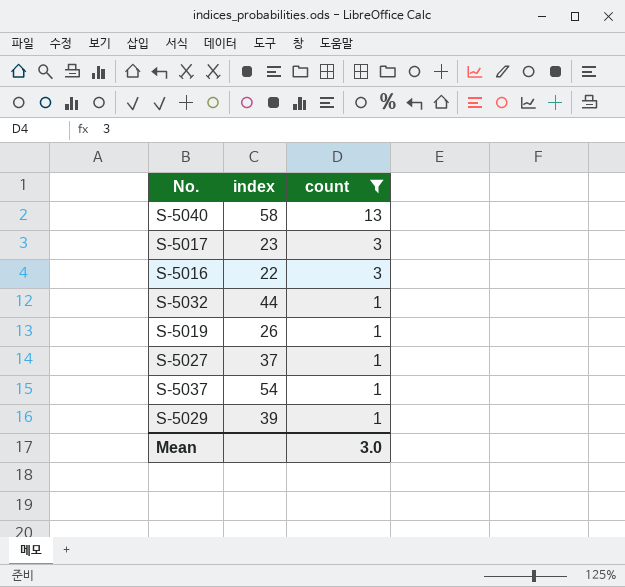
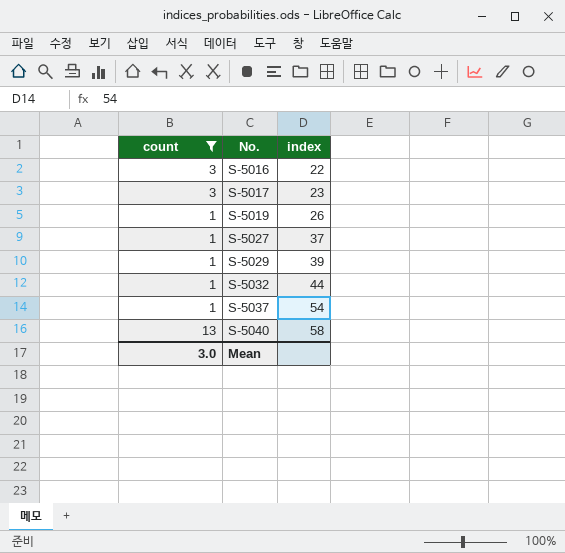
row order: count descending -> No. ascending
column count | position: 3 -> 1

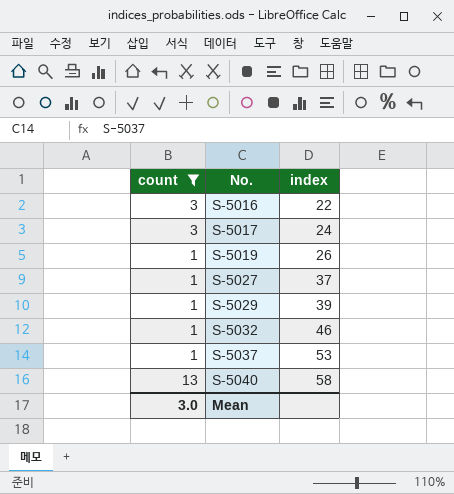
S-5017 | index: 23 -> 24
S-5032 | index: 44 -> 46
S-5037 | index: 54 -> 53

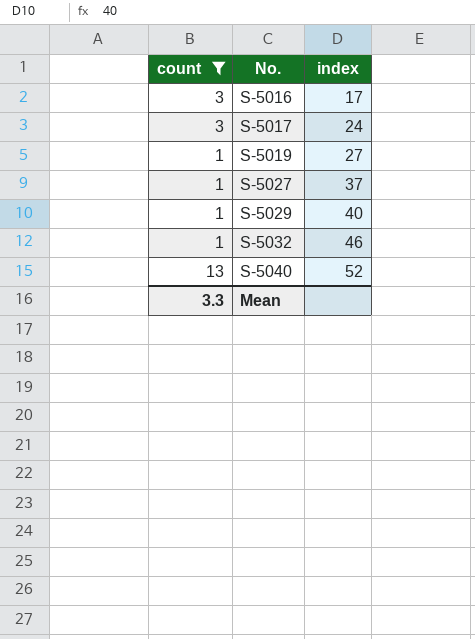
row S-5037: 1 | 53 -> none
S-5016 | index: 22 -> 17
S-5019 | index: 26 -> 27
S-5029 | index: 39 -> 40
S-5040 | index: 58 -> 52
Mean | count: 3.0 -> 3.3

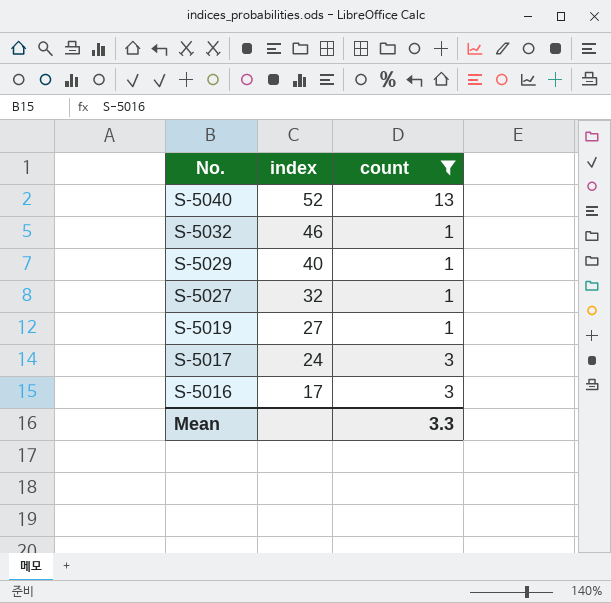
row order: No. ascending -> No. descending
column count | position: 1 -> 3
S-5027 | index: 37 -> 32

